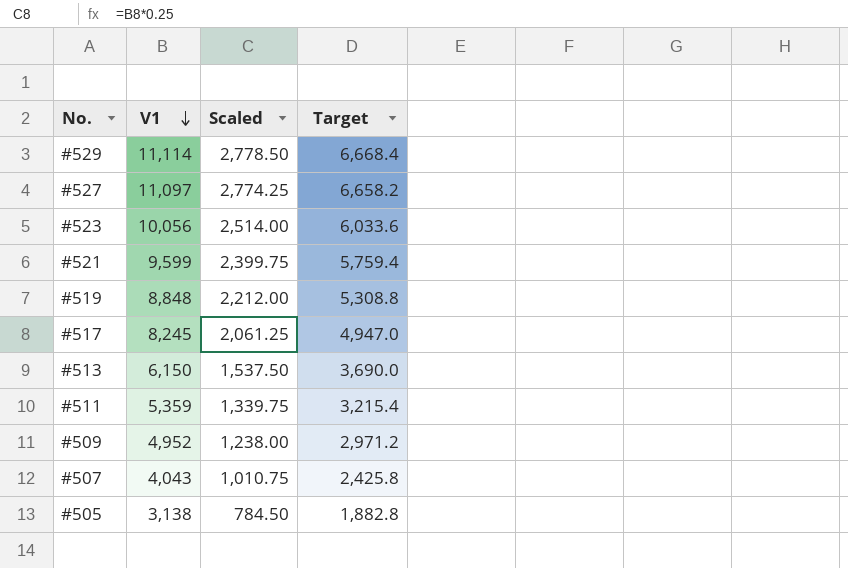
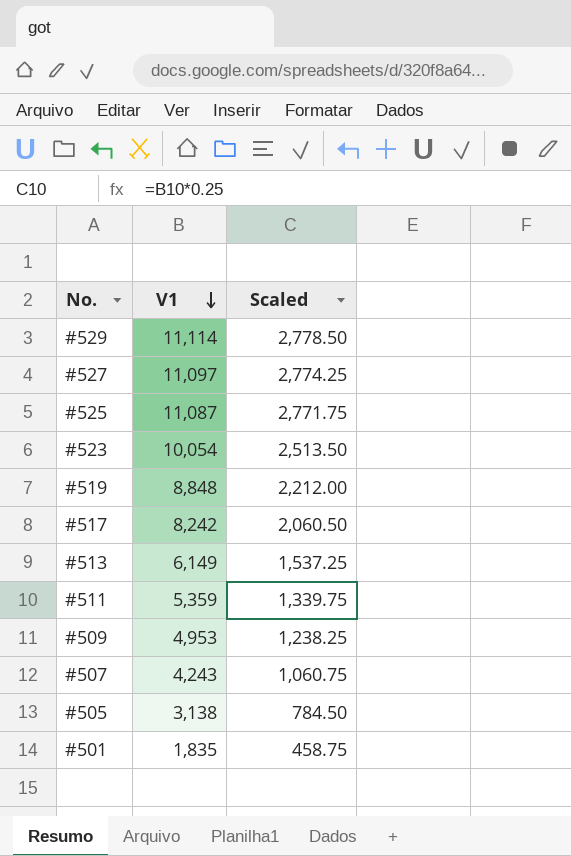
column Target | formula: [V1] * 0.6 -> none
row #521: 9,599 | 2,399.75 | 5,759.4 -> none
row #525: none -> 11,087 | 2,771.75
#523 | V1: 10,056 -> 10,054
#523 | Scaled: 2,514.00 -> 2,513.50
#517 | V1: 8,245 -> 8,242
#517 | Scaled: 2,061.25 -> 2,060.50
#513 | V1: 6,150 -> 6,149
#513 | Scaled: 1,537.50 -> 1,537.25
#509 | V1: 4,952 -> 4,953
#509 | Scaled: 1,238.00 -> 1,238.25
#507 | V1: 4,043 -> 4,243
#507 | Scaled: 1,010.75 -> 1,060.75
row #501: none -> 1,835 | 458.75

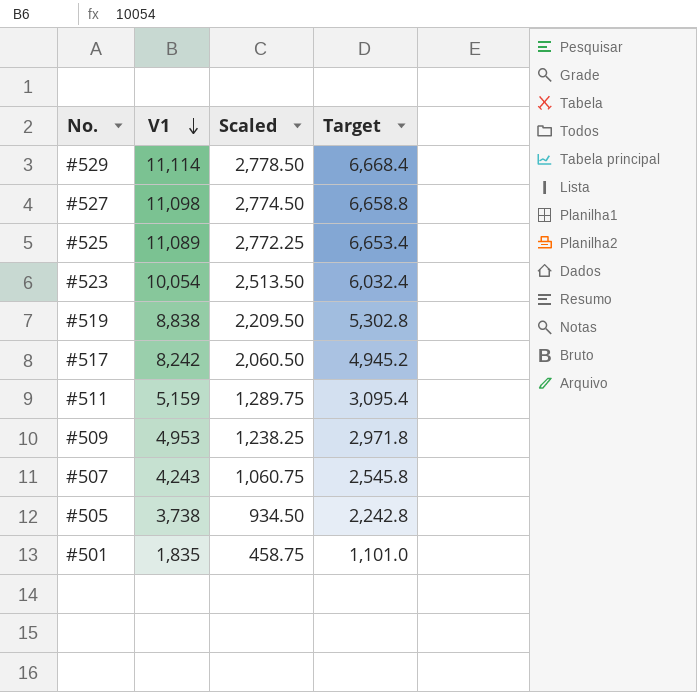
column Target | formula: none -> [V1] * 0.6
row #513: 6,149 | 1,537.25 -> none
#527 | V1: 11,097 -> 11,098
#527 | Scaled: 2,774.25 -> 2,774.50
#525 | V1: 11,087 -> 11,089
#525 | Scaled: 2,771.75 -> 2,772.25
#519 | V1: 8,848 -> 8,838
#519 | Scaled: 2,212.00 -> 2,209.50
#511 | V1: 5,359 -> 5,159
#511 | Scaled: 1,339.75 -> 1,289.75
#505 | V1: 3,138 -> 3,738
#505 | Scaled: 784.50 -> 934.50

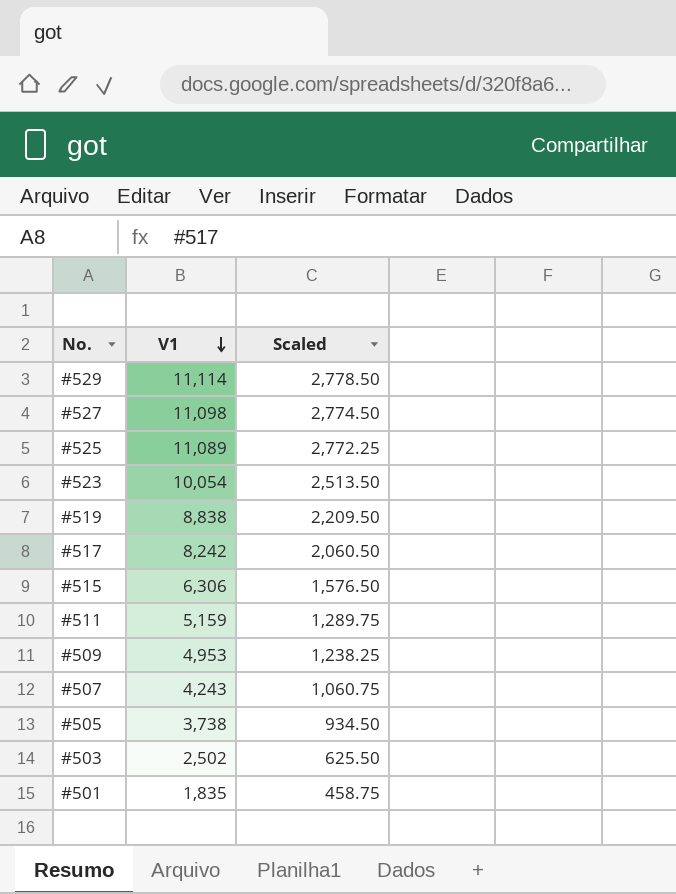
column Target | formula: [V1] * 0.6 -> none
row #515: none -> 6,306 | 1,576.50
row #503: none -> 2,502 | 625.50

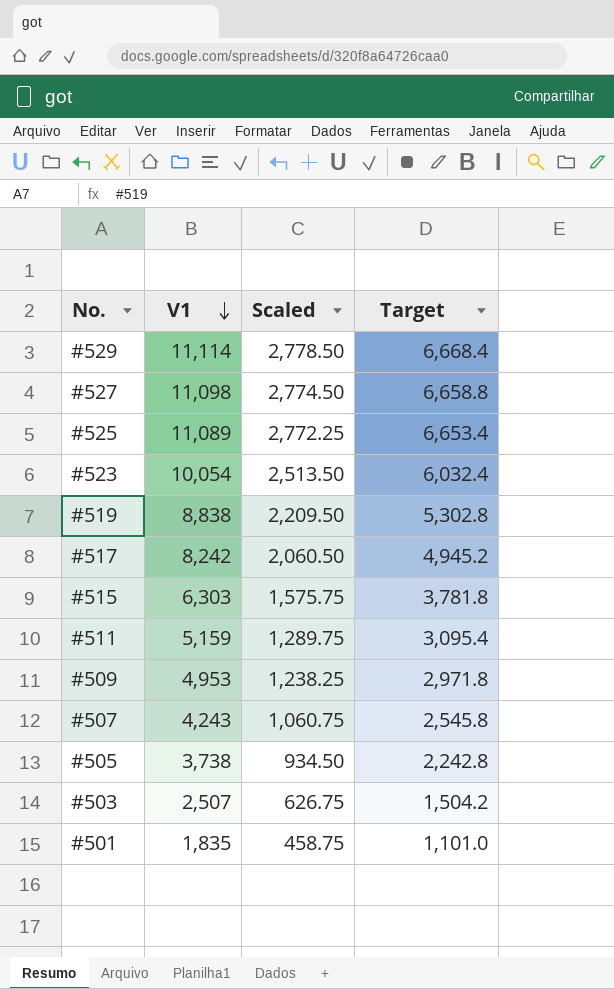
column Target | formula: none -> [V1] * 0.6
#515 | V1: 6,306 -> 6,303
#515 | Scaled: 1,576.50 -> 1,575.75
#503 | V1: 2,502 -> 2,507
#503 | Scaled: 625.50 -> 626.75

